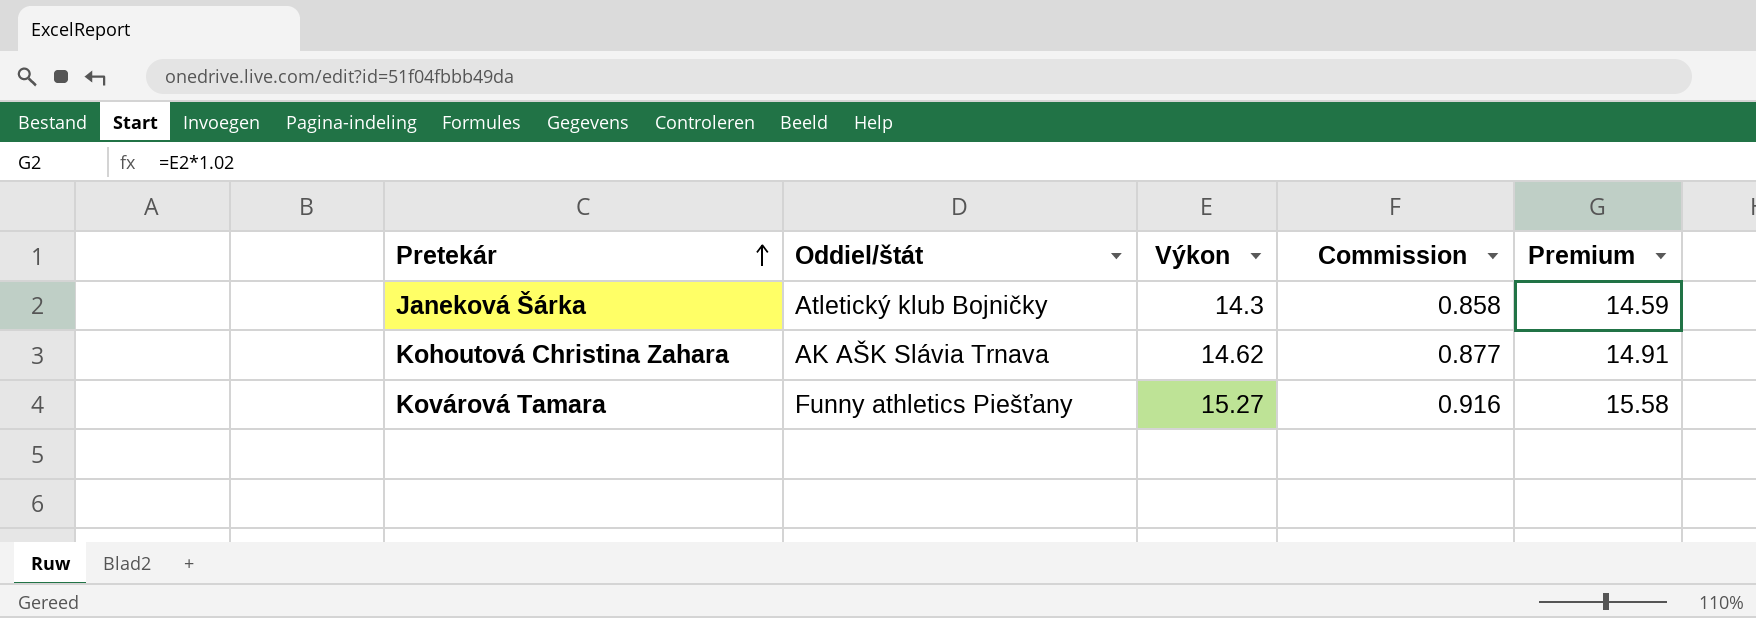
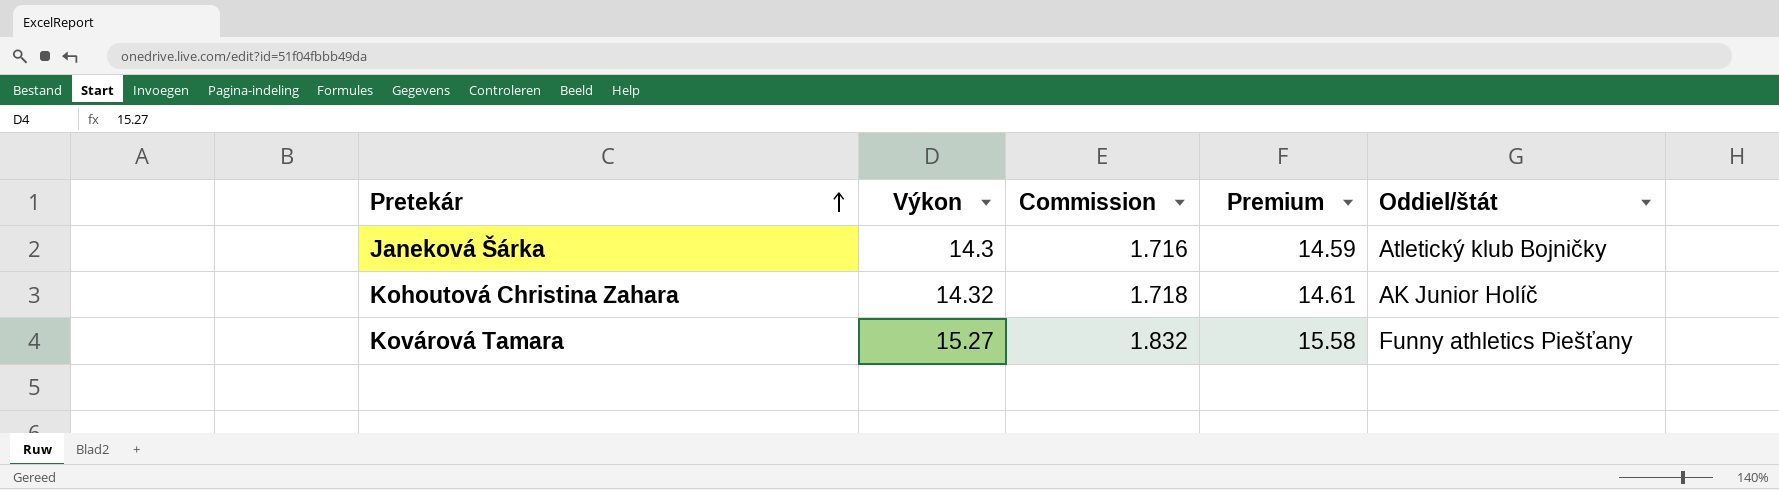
column Commission | formula: [Výkon] * 0.06 -> [Výkon] * 0.12
column Oddiel/štát | position: 2 -> 5
Kohoutová Christina Zahara | Výkon: 14.62 -> 14.32
Kohoutová Christina Zahara | Premium: 14.91 -> 14.61
Kohoutová Christina Zahara | Oddiel/štát: AK AŠK Slávia Trnava -> AK Junior Holíč

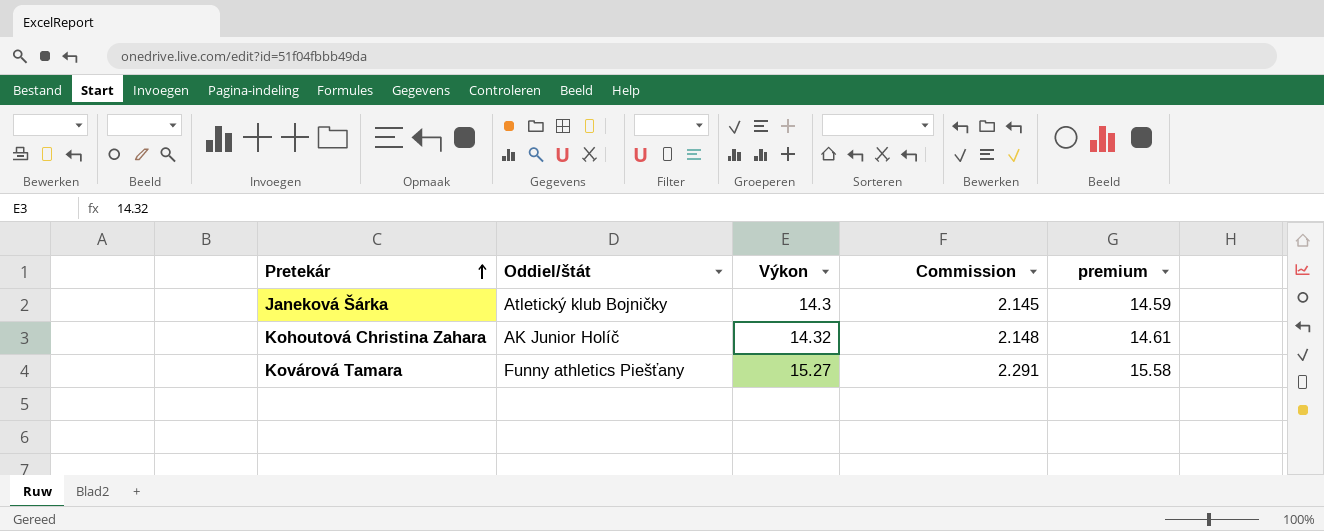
column Oddiel/štát | position: 5 -> 2
column Commission | formula: [Výkon] * 0.12 -> [Výkon] * 0.15
column name: Premium -> premium

